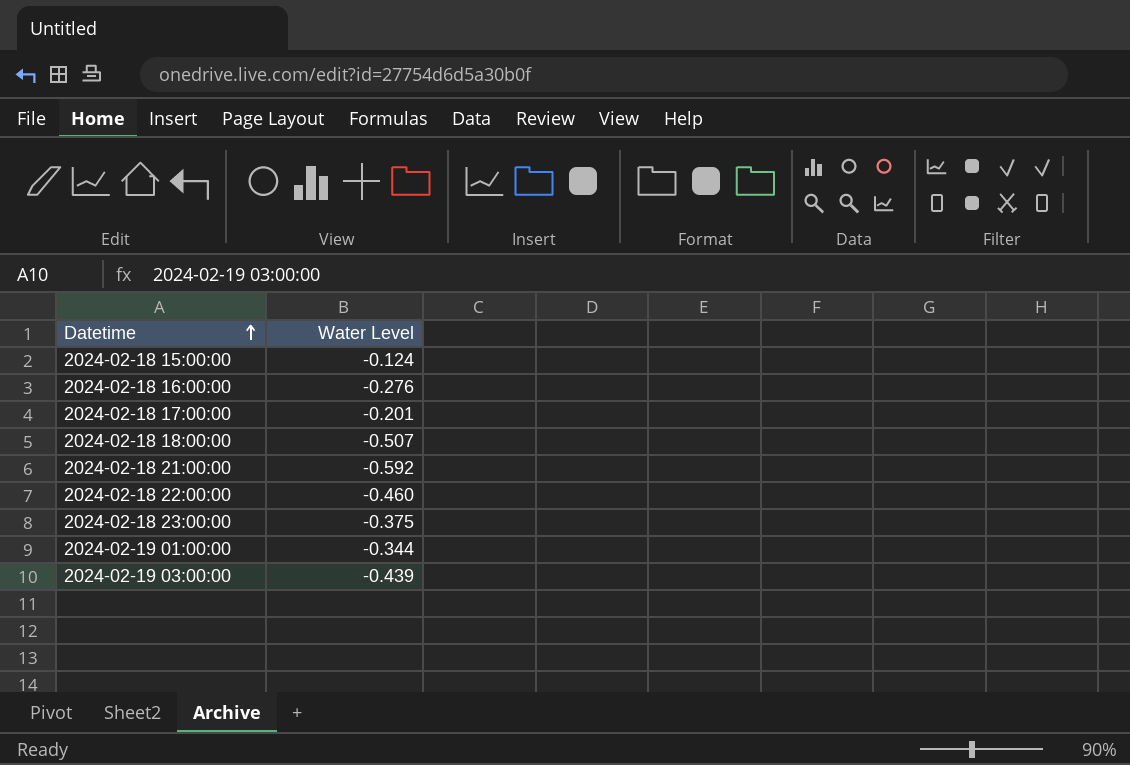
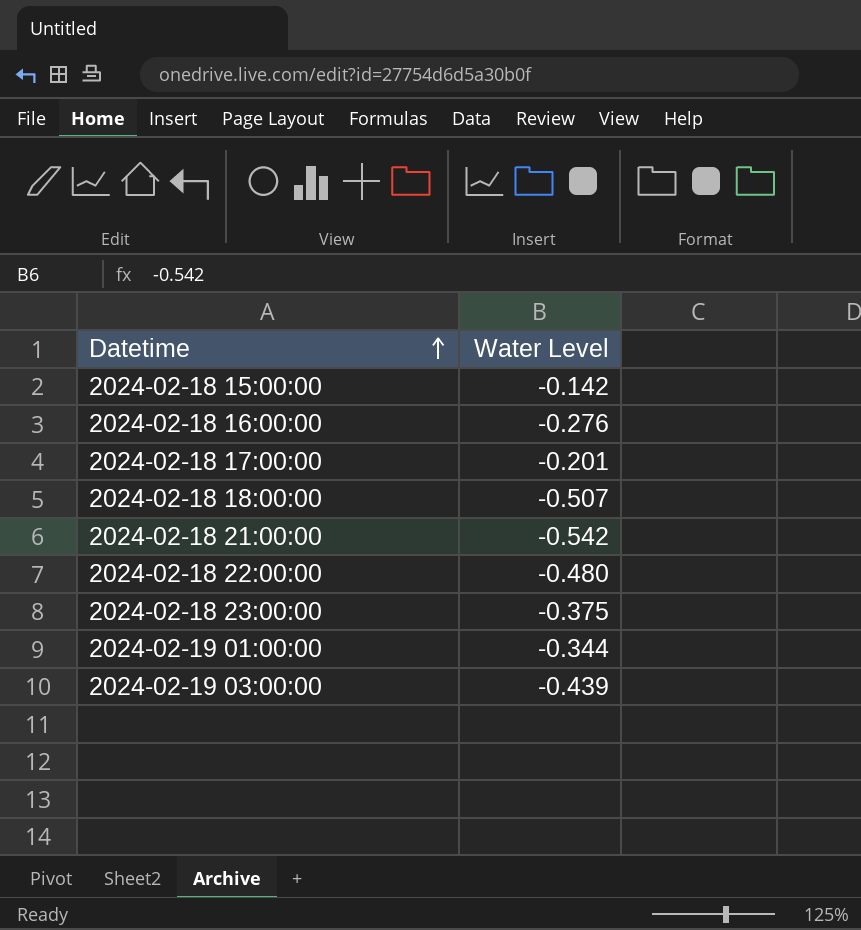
2024-02-18 15:00:00 | Water Level: -0.124 -> -0.142
2024-02-18 21:00:00 | Water Level: -0.592 -> -0.542
2024-02-18 22:00:00 | Water Level: -0.460 -> -0.480

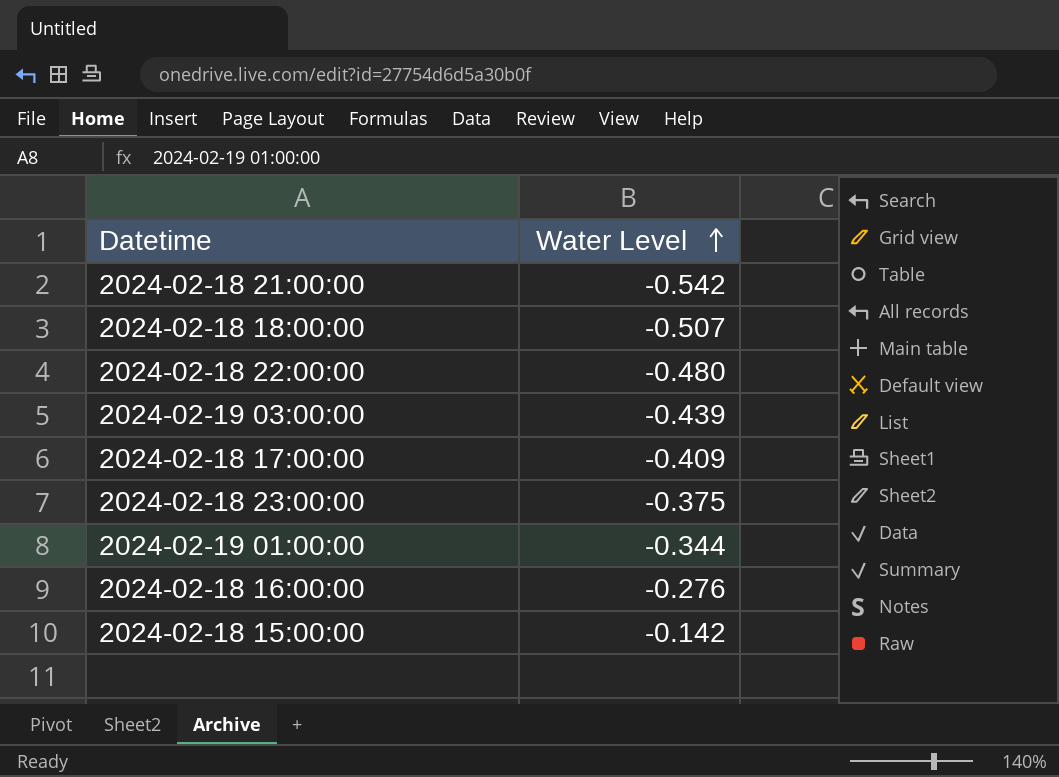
row order: Datetime ascending -> Water Level ascending
2024-02-18 17:00:00 | Water Level: -0.201 -> -0.409

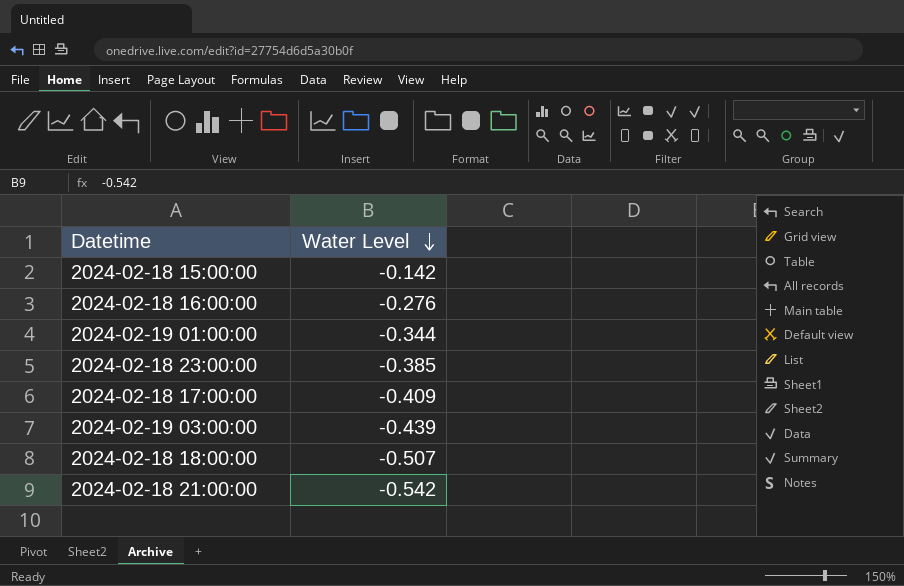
row order: Water Level ascending -> Water Level descending
row 2024-02-18 22:00:00: -0.480 -> none
2024-02-18 23:00:00 | Water Level: -0.375 -> -0.385

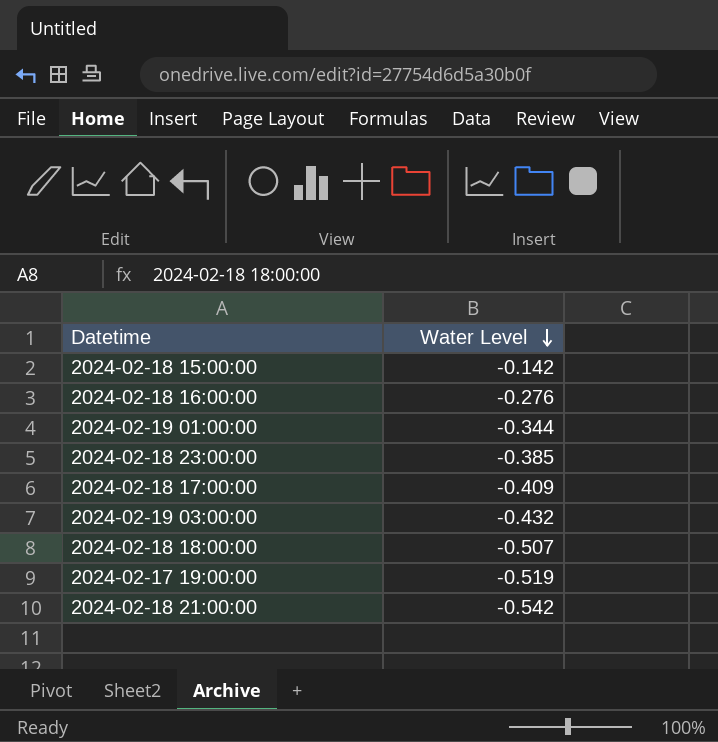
2024-02-19 03:00:00 | Water Level: -0.439 -> -0.432
row 2024-02-17 19:00:00: none -> -0.519

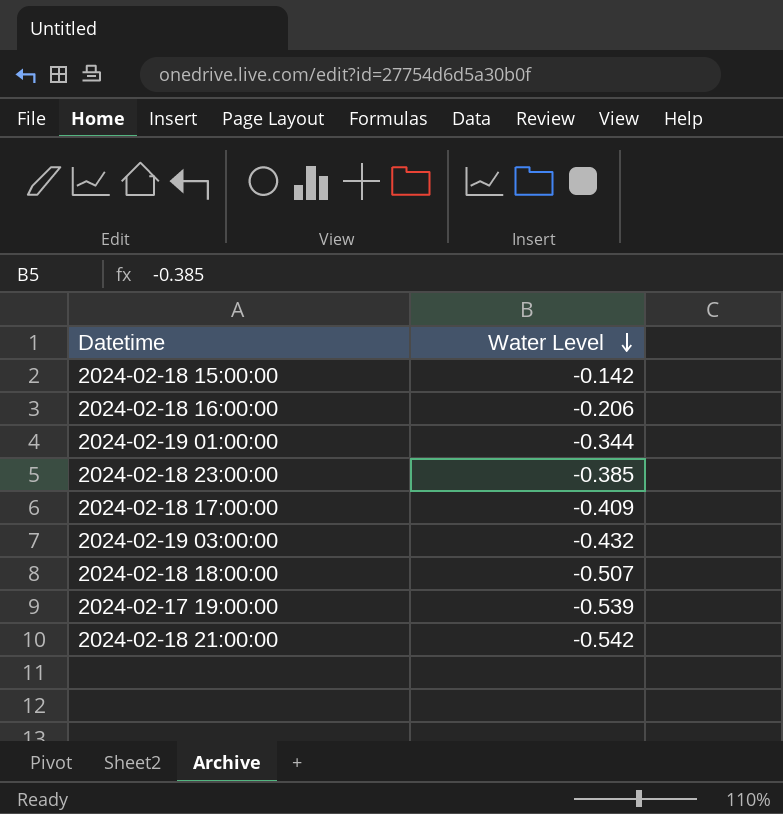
2024-02-18 16:00:00 | Water Level: -0.276 -> -0.206
2024-02-17 19:00:00 | Water Level: -0.519 -> -0.539

